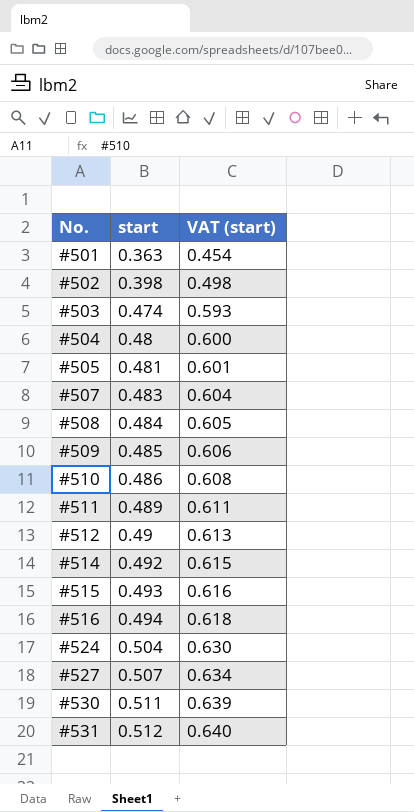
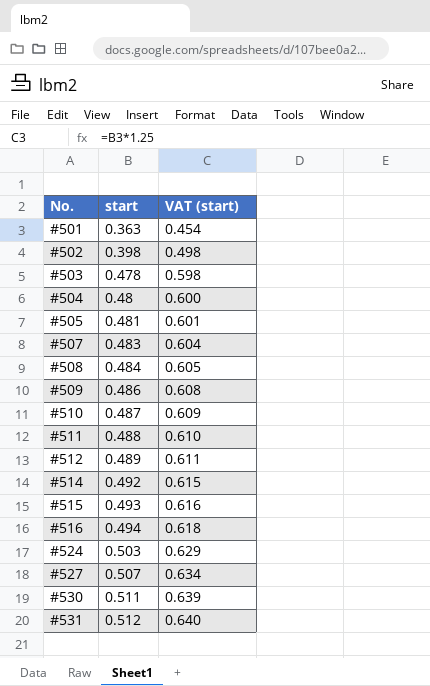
#503 | start: 0.474 -> 0.478
#503 | VAT (start): 0.593 -> 0.598
#509 | start: 0.485 -> 0.486
#509 | VAT (start): 0.606 -> 0.608
#510 | start: 0.486 -> 0.487
#510 | VAT (start): 0.608 -> 0.609
#511 | start: 0.489 -> 0.488
#511 | VAT (start): 0.611 -> 0.610
#512 | start: 0.49 -> 0.489
#512 | VAT (start): 0.613 -> 0.611
#524 | start: 0.504 -> 0.503
#524 | VAT (start): 0.630 -> 0.629

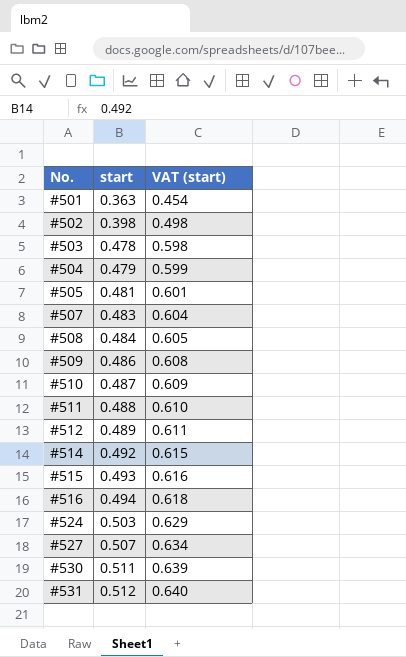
#504 | start: 0.48 -> 0.479
#504 | VAT (start): 0.600 -> 0.599

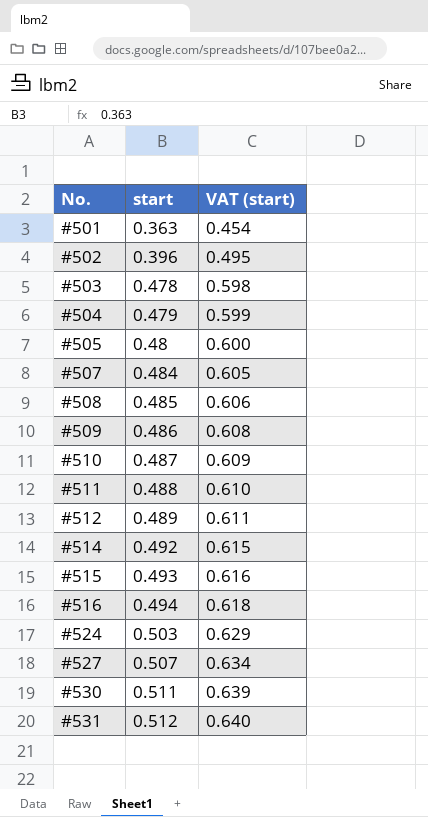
#502 | start: 0.398 -> 0.396
#502 | VAT (start): 0.498 -> 0.495
#505 | start: 0.481 -> 0.48
#505 | VAT (start): 0.601 -> 0.600
#507 | start: 0.483 -> 0.484
#507 | VAT (start): 0.604 -> 0.605
#508 | start: 0.484 -> 0.485
#508 | VAT (start): 0.605 -> 0.606

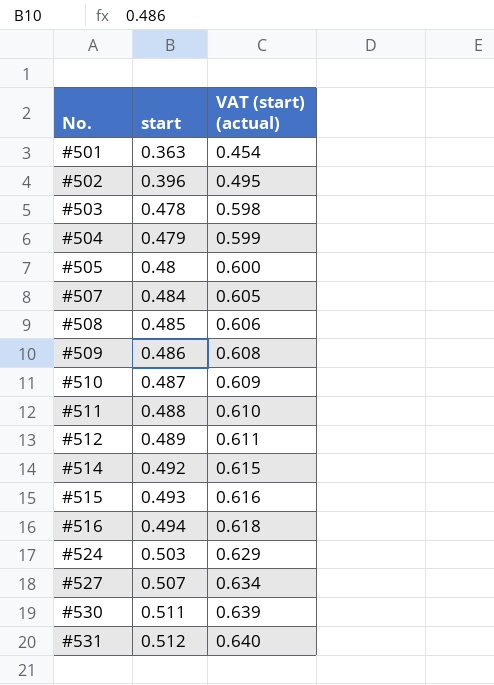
column name: VAT (start) -> VAT (start) (actual)

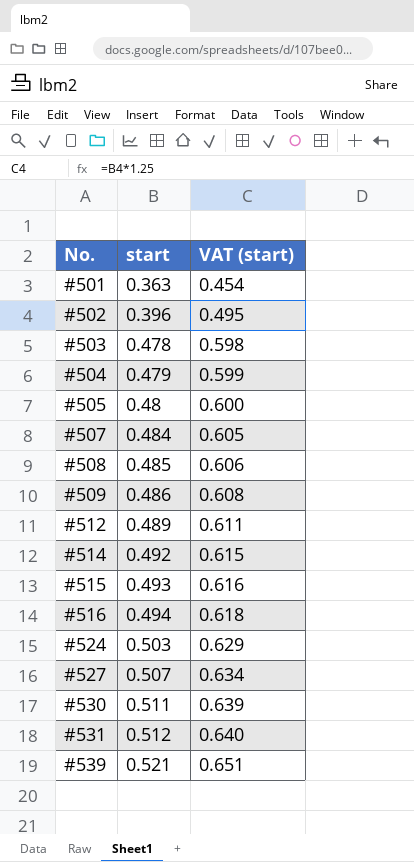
column name: VAT (start) (actual) -> VAT (start)
row #510: 0.487 | 0.609 -> none
row #511: 0.488 | 0.610 -> none
row #539: none -> 0.521 | 0.651

